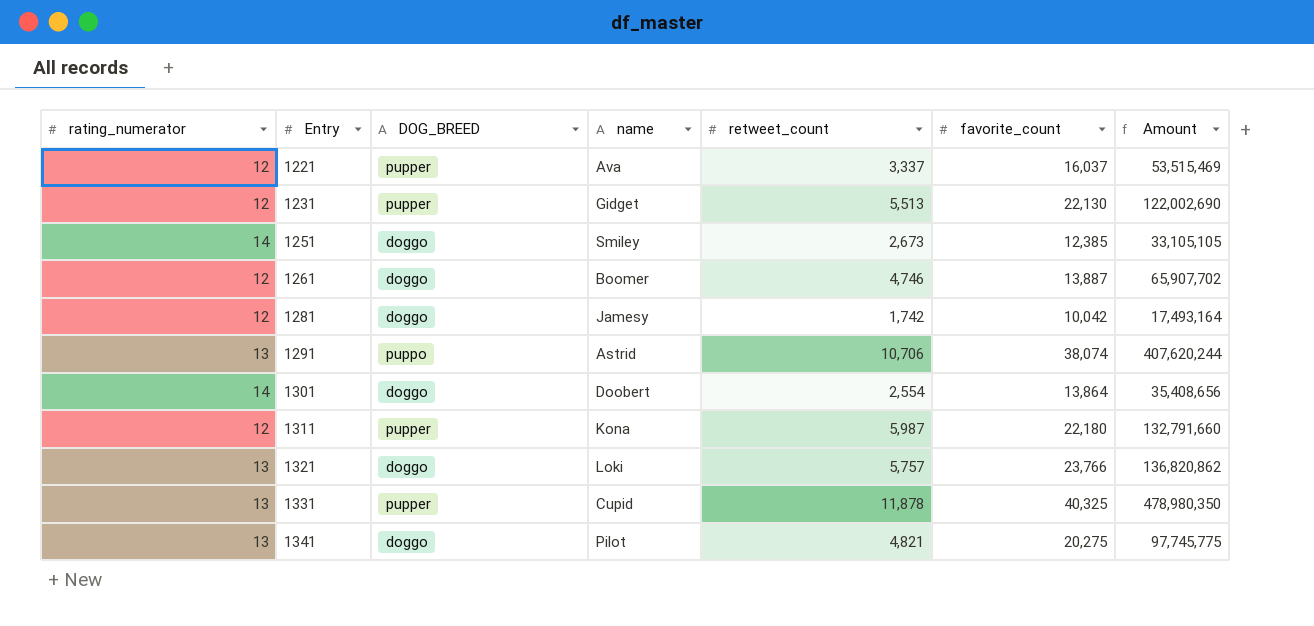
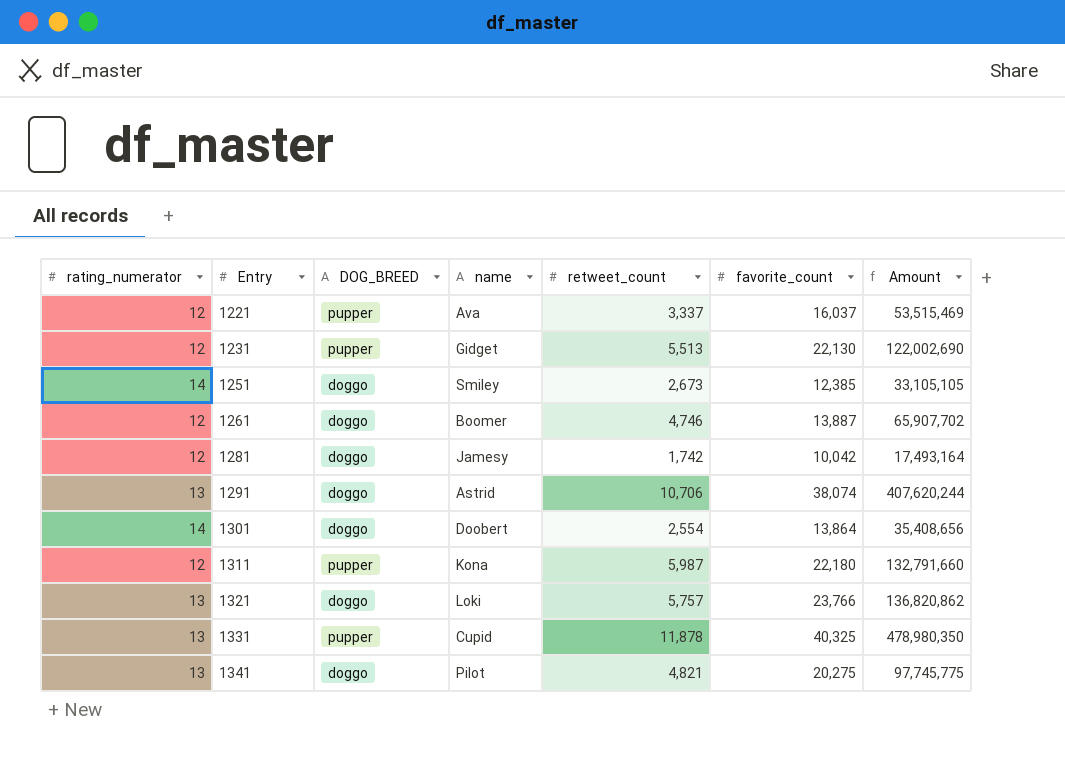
1291 | DOG_BREED: puppo -> doggo

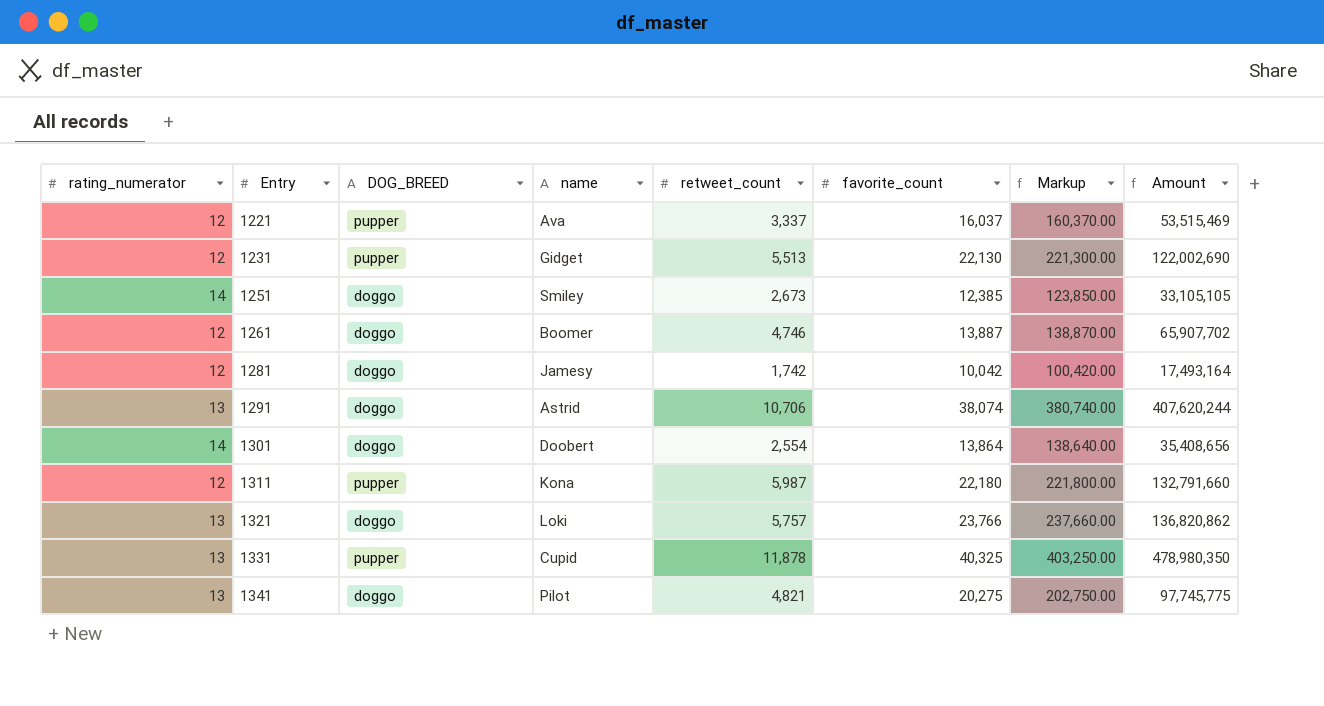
column Markup | formula: none -> [favorite_count] * 10

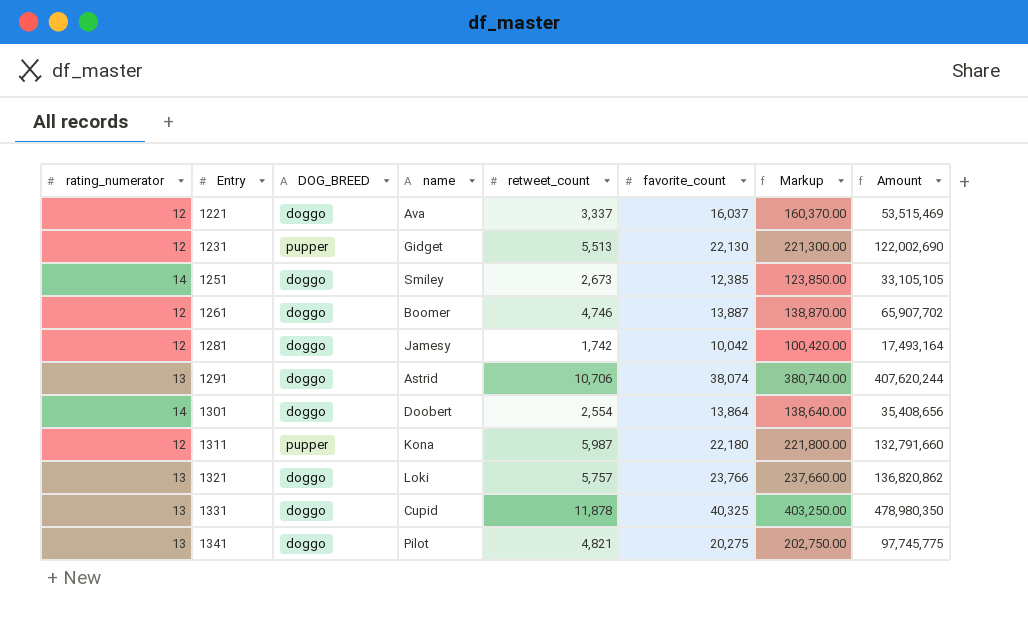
1221 | DOG_BREED: pupper -> doggo
1331 | DOG_BREED: pupper -> doggo

